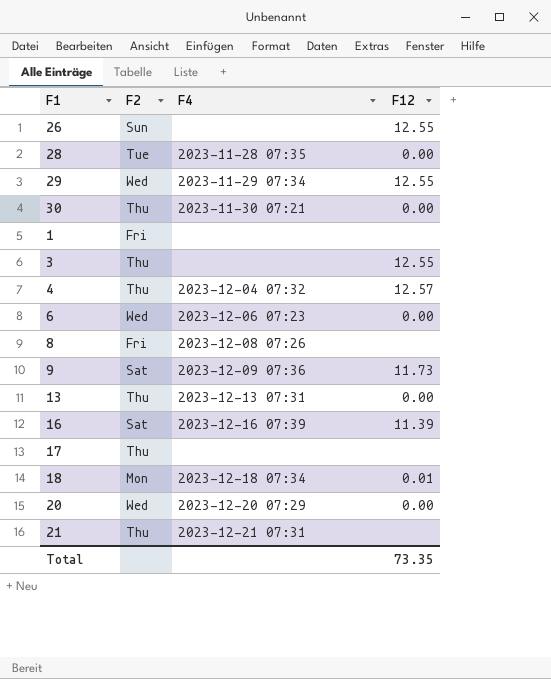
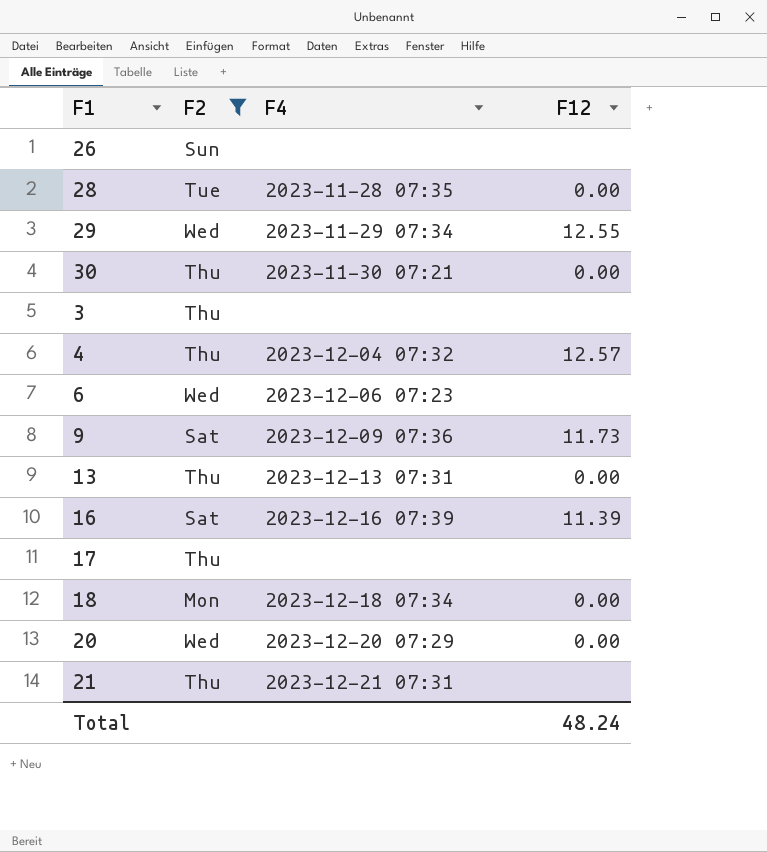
filter: none -> F2 != Fri
26 | F12: 12.55 -> none
3 | F12: 12.55 -> none
6 | F12: 0.00 -> none
18 | F12: 0.01 -> 0.00
Total | F12: 73.35 -> 48.24

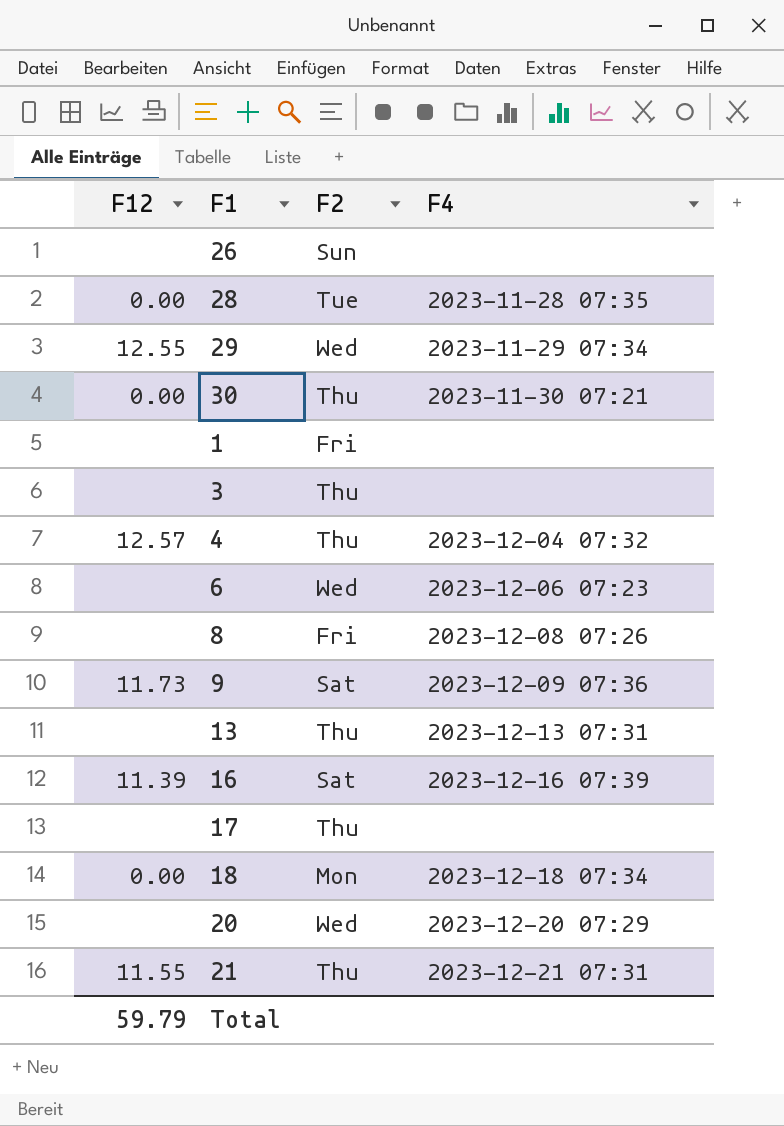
filter: F2 != Fri -> none
column F12 | position: 4 -> 1
13 | F12: 0.00 -> none
20 | F12: 0.00 -> none
21 | F12: none -> 11.55
Total | F12: 48.24 -> 59.79

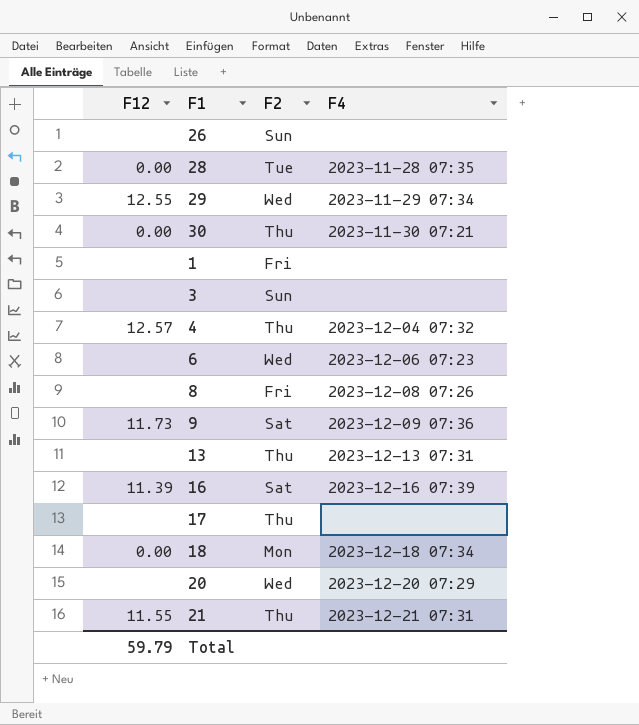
3 | F2: Thu -> Sun

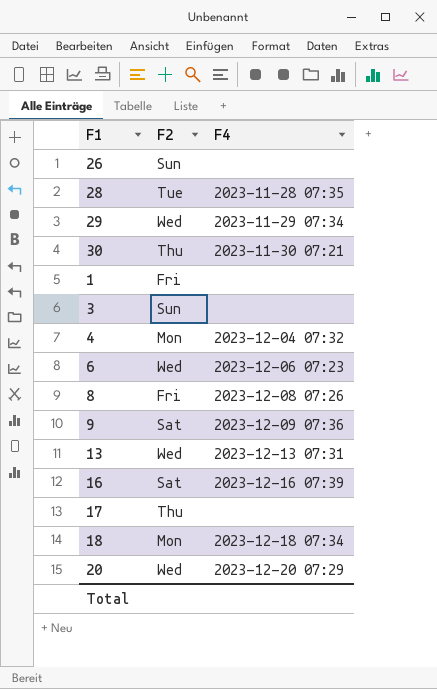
column F12 | position: 1 -> none
row 21: 11.55 | Thu | 2023-12-21 07:31 -> none
4 | F2: Thu -> Mon
13 | F2: Thu -> Wed

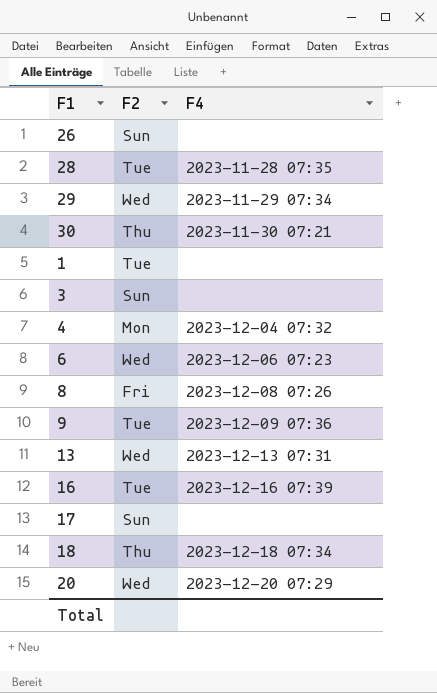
1 | F2: Fri -> Tue
9 | F2: Sat -> Tue
16 | F2: Sat -> Tue
17 | F2: Thu -> Sun
18 | F2: Mon -> Thu

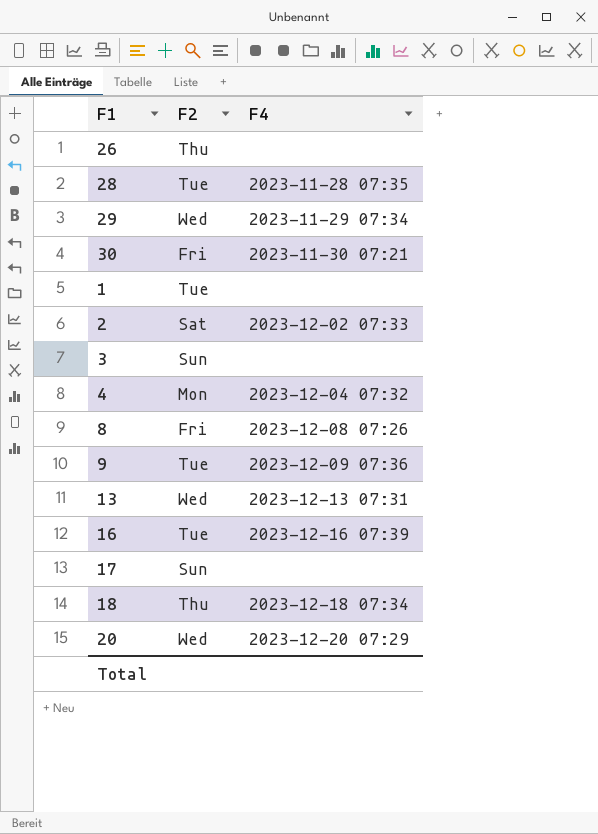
row 6: Wed | 2023-12-06 07:23 -> none
26 | F2: Sun -> Thu
30 | F2: Thu -> Fri
row 2: none -> Sat | 2023-12-02 07:33

